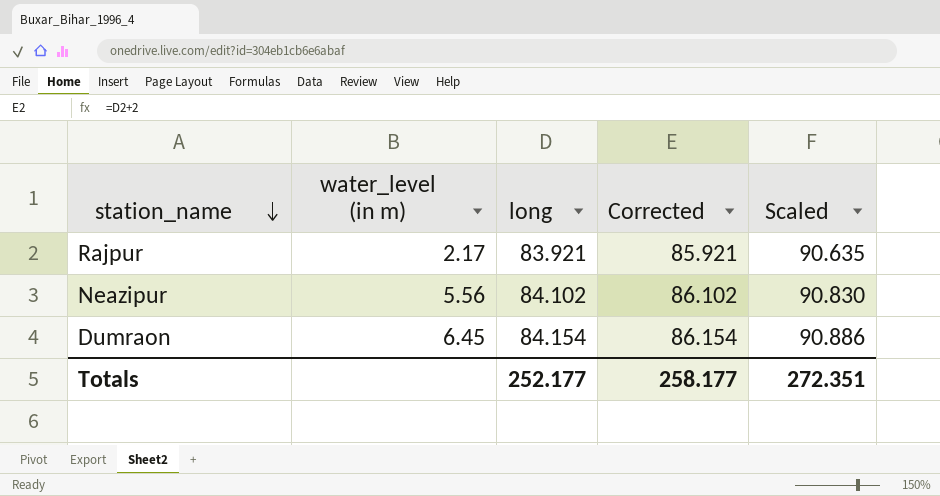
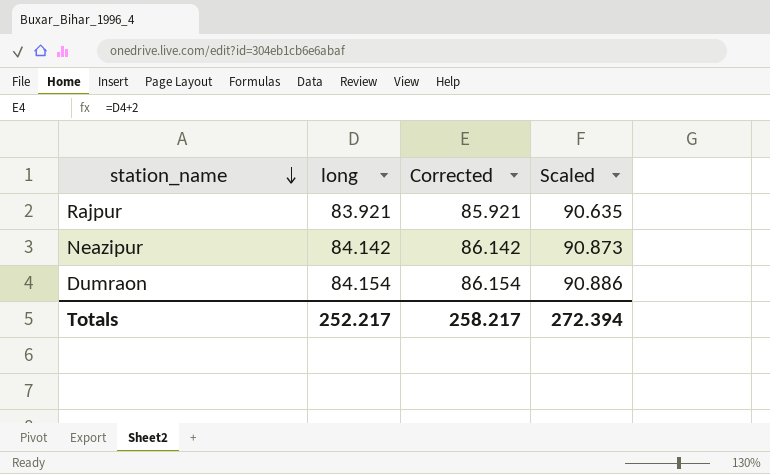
column water_level (in m) | position: 2 -> none
Neazipur | long: 84.102 -> 84.142
Neazipur | Corrected: 86.102 -> 86.142
Neazipur | Scaled: 90.830 -> 90.873
Totals | long: 252.177 -> 252.217
Totals | Corrected: 258.177 -> 258.217
Totals | Scaled: 272.351 -> 272.394

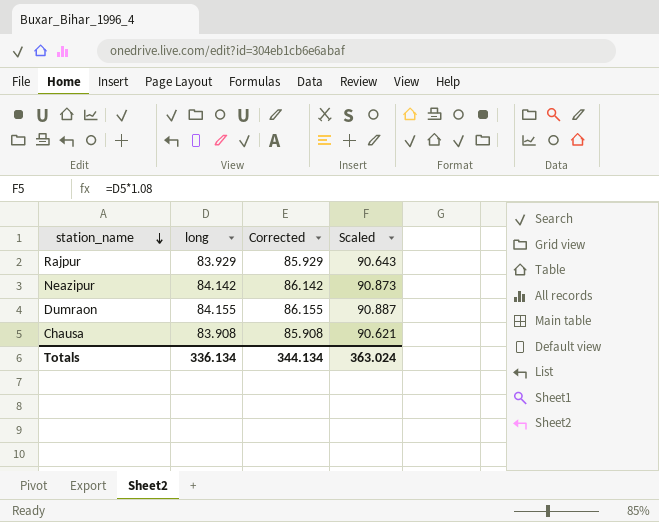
Rajpur | long: 83.921 -> 83.929
Rajpur | Corrected: 85.921 -> 85.929
Rajpur | Scaled: 90.635 -> 90.643
Dumraon | long: 84.154 -> 84.155
Dumraon | Corrected: 86.154 -> 86.155
Dumraon | Scaled: 90.886 -> 90.887
row Chausa: none -> 83.908 | 85.908 | 90.621
Totals | long: 252.217 -> 336.134
Totals | Corrected: 258.217 -> 344.134
Totals | Scaled: 272.394 -> 363.024

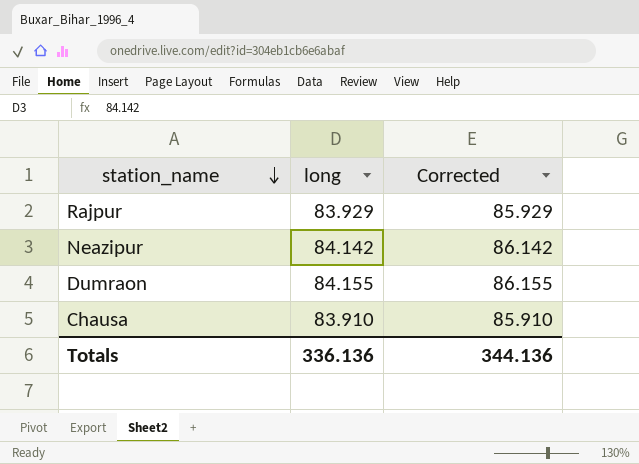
column Scaled | formula: [long] * 1.08 -> none
Chausa | long: 83.908 -> 83.910
Chausa | Corrected: 85.908 -> 85.910
Totals | long: 336.134 -> 336.136
Totals | Corrected: 344.134 -> 344.136

